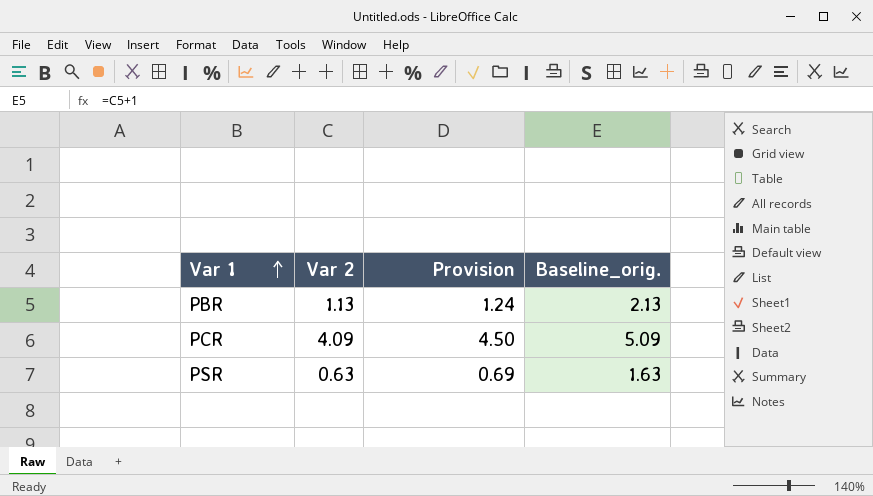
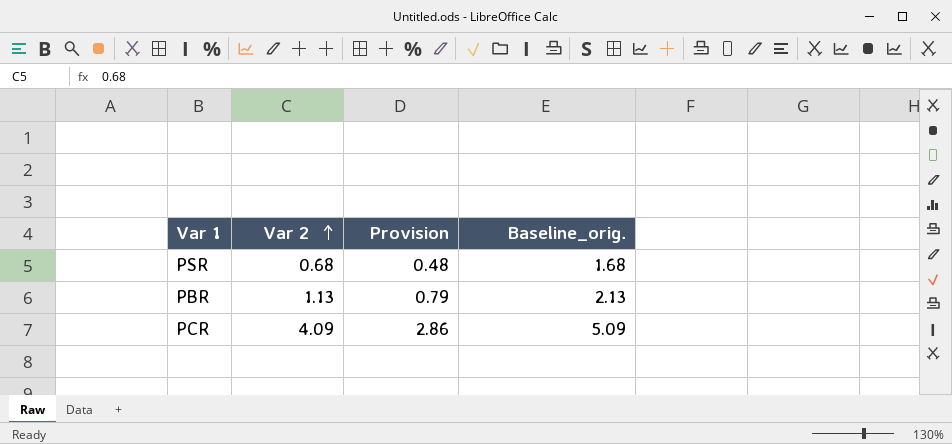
row order: Var 1 ascending -> Var 2 ascending
column Provision | formula: [Var 2] * 1.1 -> [Var 2] * 0.7
PSR | Var 2: 0.63 -> 0.68
PSR | Baseline_orig.: 1.63 -> 1.68

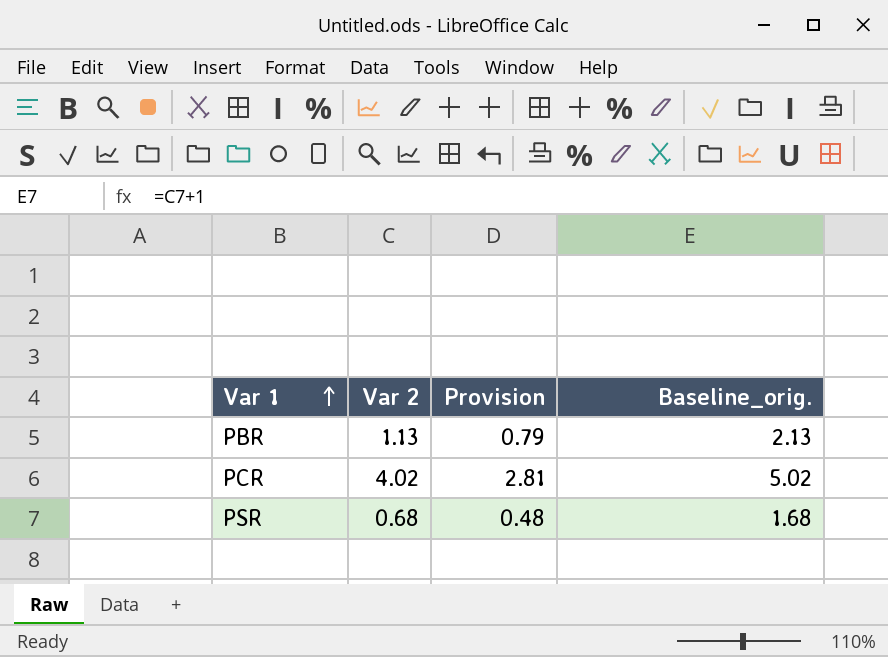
row order: Var 2 ascending -> Var 1 ascending
PCR | Var 2: 4.09 -> 4.02
PCR | Provision: 2.86 -> 2.81
PCR | Baseline_orig.: 5.09 -> 5.02

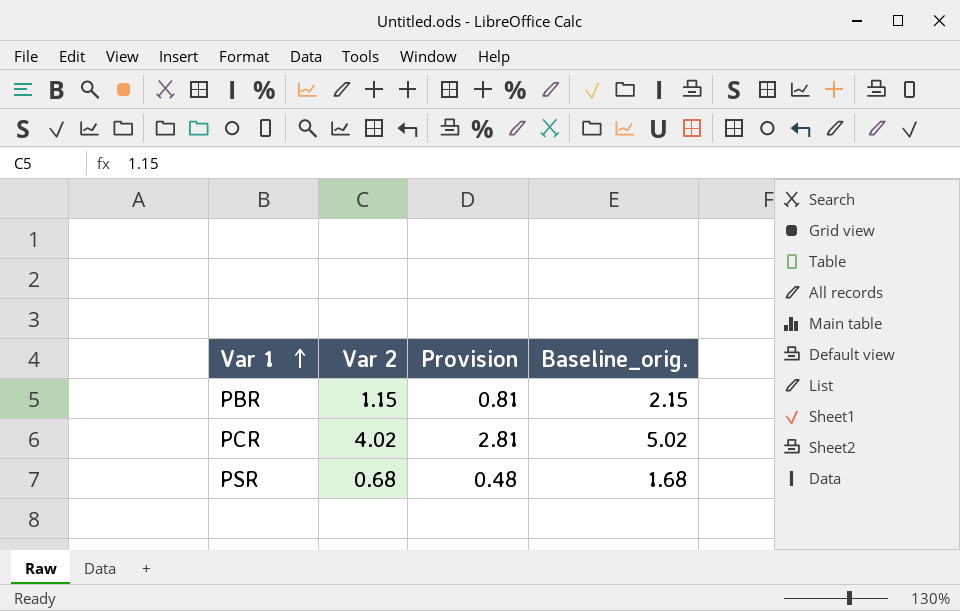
PBR | Var 2: 1.13 -> 1.15
PBR | Provision: 0.79 -> 0.81
PBR | Baseline_orig.: 2.13 -> 2.15

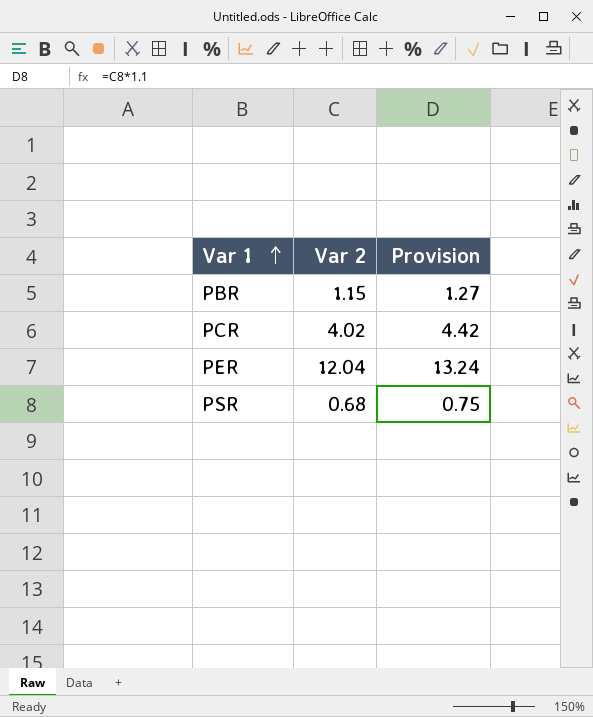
column Baseline_orig. | formula: [Var 2] + 1 -> none
column Provision | formula: [Var 2] * 0.7 -> [Var 2] * 1.1
row PER: none -> 12.04 | 13.24

